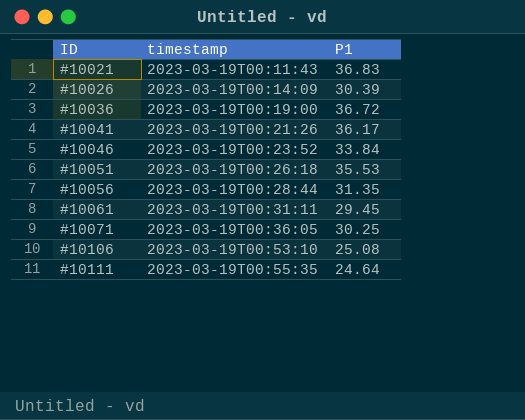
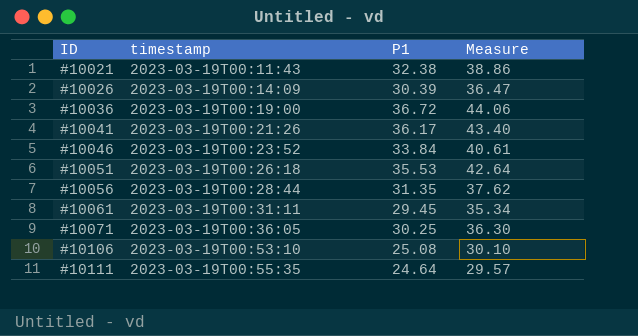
column Measure | formula: none -> [P1] * 1.2
#10021 | P1: 36.83 -> 32.38

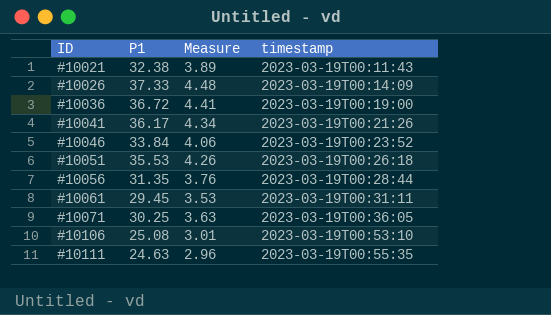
column Measure | formula: [P1] * 1.2 -> [P1] * 0.12
column timestamp | position: 2 -> 4
#10026 | P1: 30.39 -> 37.33
#10111 | P1: 24.64 -> 24.63

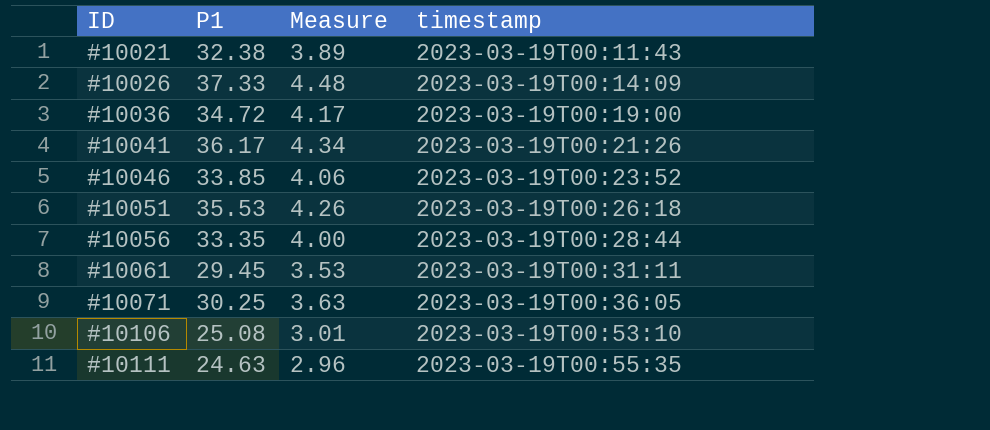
#10036 | P1: 36.72 -> 34.72
#10036 | Measure: 4.41 -> 4.17
#10046 | P1: 33.84 -> 33.85
#10056 | P1: 31.35 -> 33.35
#10056 | Measure: 3.76 -> 4.00

